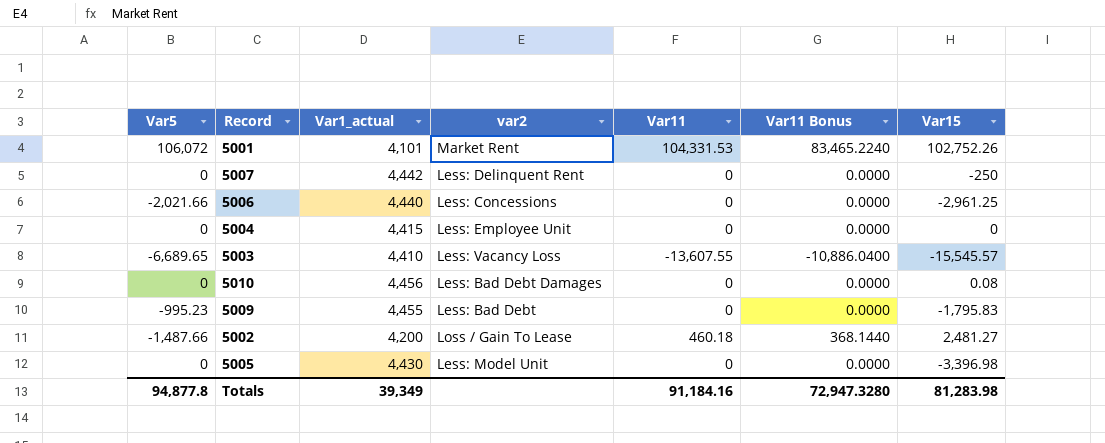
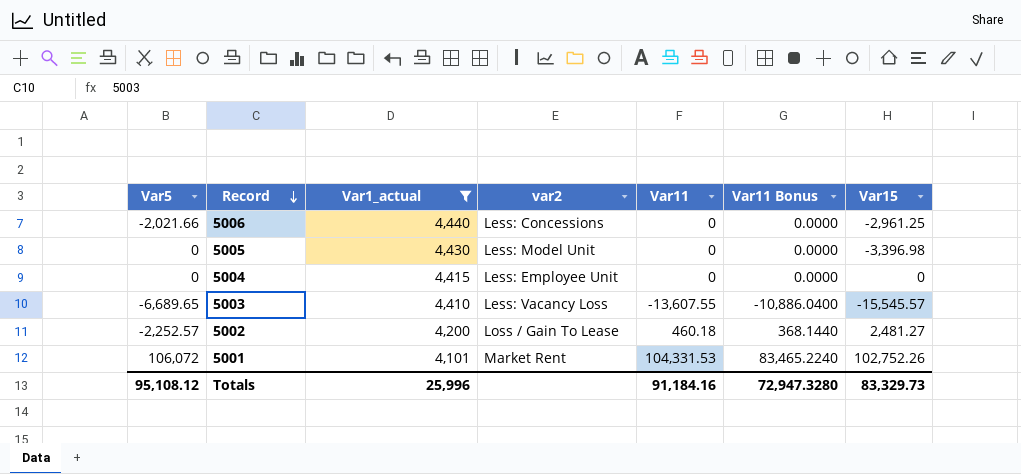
filter: none -> Var1_actual <= 4,440
row order: none -> Record descending
5002 | Var5: -1,487.66 -> -2,252.57
Totals | Var5: 94,877.8 -> 95,108.12
Totals | Var1_actual: 39,349 -> 25,996
Totals | Var15: 81,283.98 -> 83,329.73

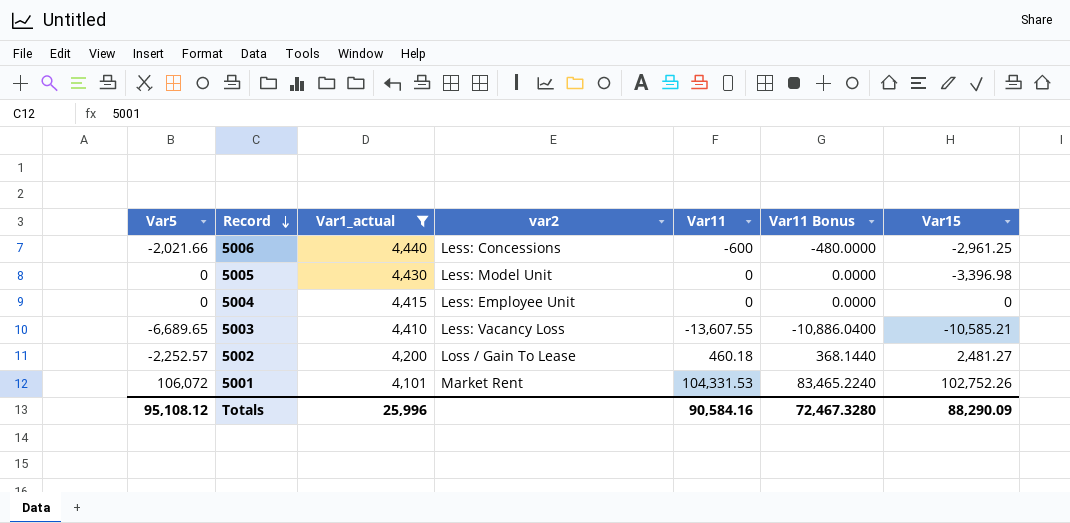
5006 | Var11: 0 -> -600
5006 | Var11 Bonus: 0.0000 -> -480.0000
5003 | Var15: -15,545.57 -> -10,585.21
Totals | Var11: 91,184.16 -> 90,584.16
Totals | Var11 Bonus: 72,947.3280 -> 72,467.3280
Totals | Var15: 83,329.73 -> 88,290.09

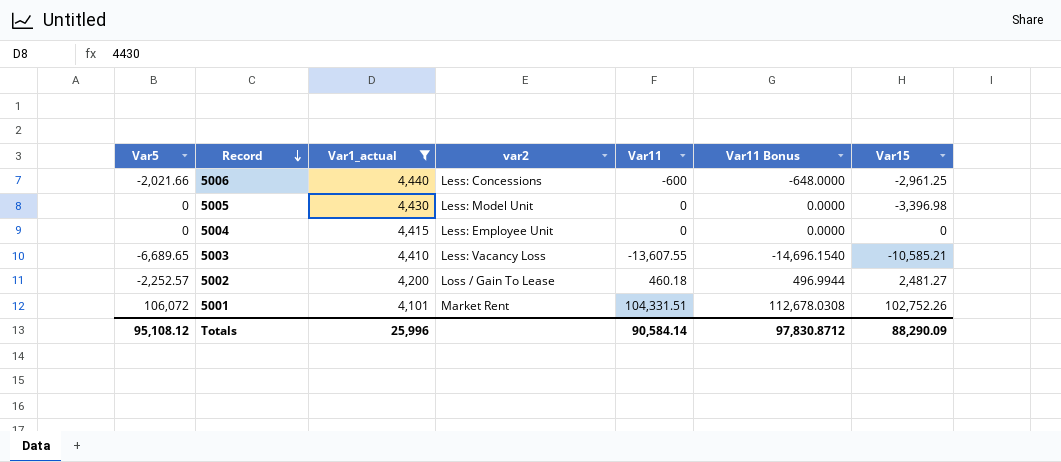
column Var11 Bonus | formula: [Var11] * 0.8 -> [Var11] * 1.08
5001 | Var11: 104,331.53 -> 104,331.51
Totals | Var11: 90,584.16 -> 90,584.14
Totals | Var11 Bonus: 72,467.3280 -> 97,830.8712

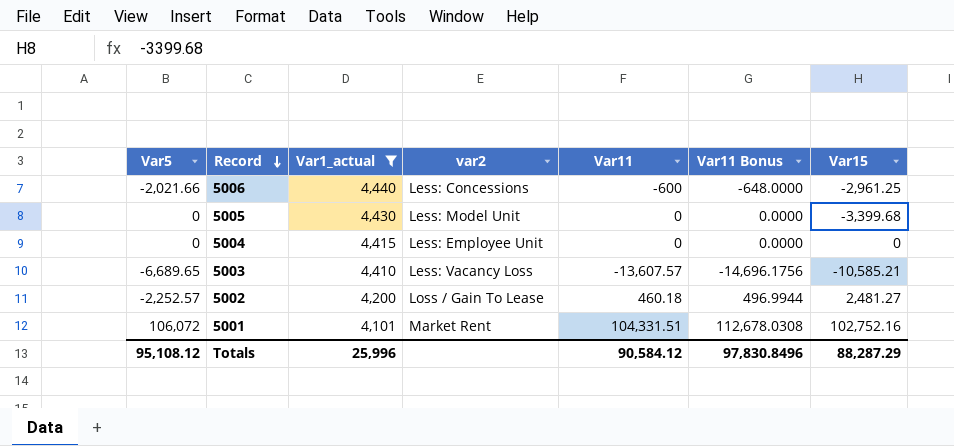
5005 | Var15: -3,396.98 -> -3,399.68
5003 | Var11: -13,607.55 -> -13,607.57
5003 | Var11 Bonus: -14,696.1540 -> -14,696.1756
5001 | Var15: 102,752.26 -> 102,752.16
Totals | Var11: 90,584.14 -> 90,584.12
Totals | Var11 Bonus: 97,830.8712 -> 97,830.8496
Totals | Var15: 88,290.09 -> 88,287.29

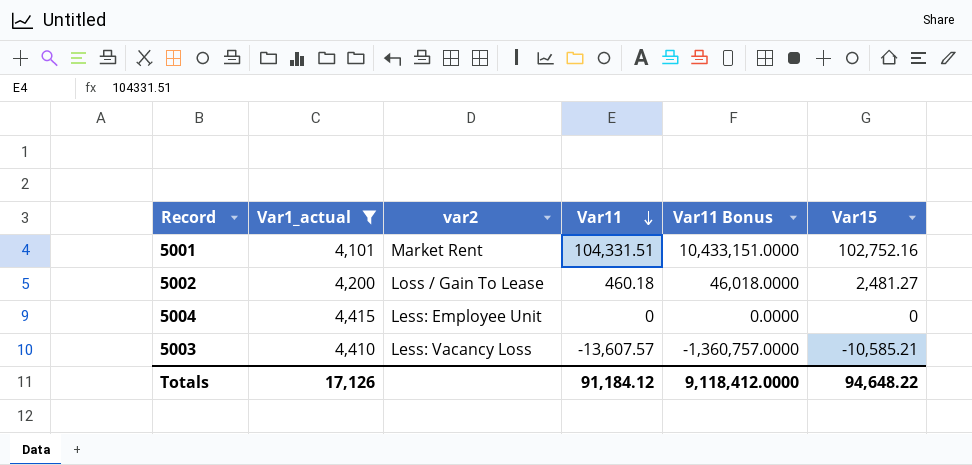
row order: Record descending -> Var11 descending
column Var5 | position: 1 -> none
column Var11 Bonus | formula: [Var11] * 1.08 -> [Var11] * 100
row 5006: -2,021.66 | 4,440 | Less: Concessions | -600 | -648.0000 | -2,961.25 -> none
row 5005: 0 | 4,430 | Less: Model Unit | 0 | 0.0000 | -3,399.68 -> none
Totals | Var1_actual: 25,996 -> 17,126
Totals | Var11: 90,584.12 -> 91,184.12
Totals | Var11 Bonus: 97,830.8496 -> 9,118,412.0000
Totals | Var15: 88,287.29 -> 94,648.22

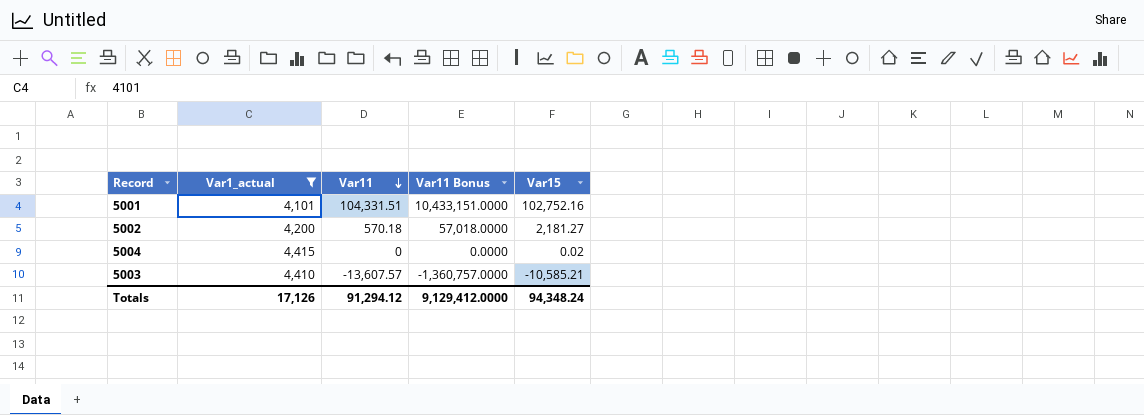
column var2 | position: 3 -> none
5002 | Var11: 460.18 -> 570.18
5002 | Var11 Bonus: 46,018.0000 -> 57,018.0000
5002 | Var15: 2,481.27 -> 2,181.27
5004 | Var15: 0 -> 0.02
Totals | Var11: 91,184.12 -> 91,294.12
Totals | Var11 Bonus: 9,118,412.0000 -> 9,129,412.0000
Totals | Var15: 94,648.22 -> 94,348.24

